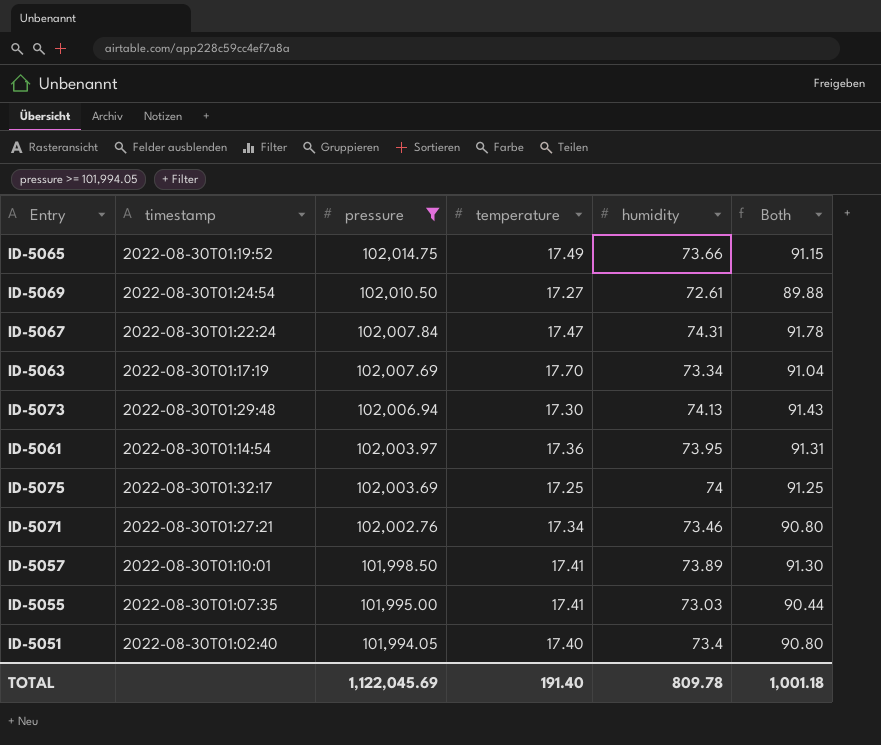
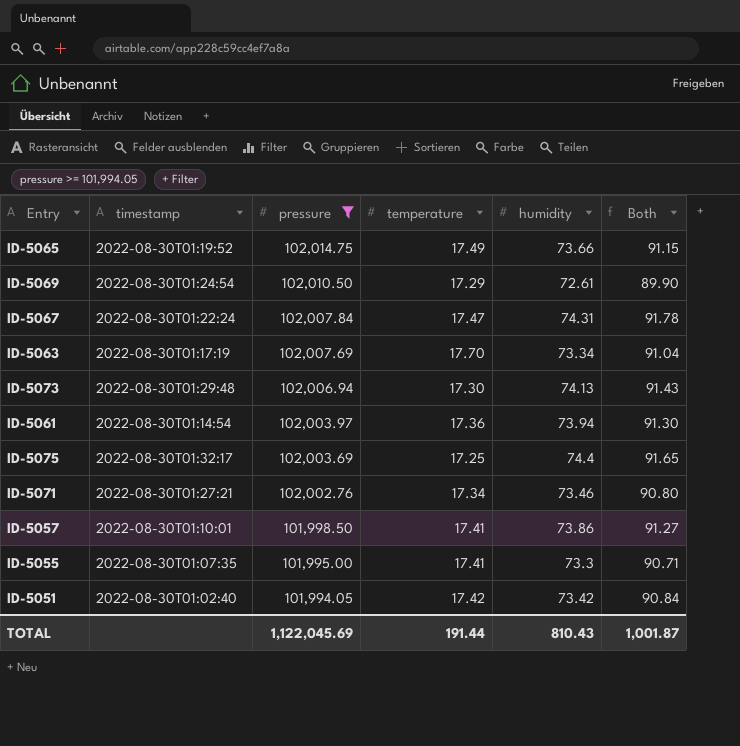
ID-5069 | temperature: 17.27 -> 17.29
ID-5069 | Both: 89.88 -> 89.90
ID-5061 | humidity: 73.95 -> 73.94
ID-5061 | Both: 91.31 -> 91.30
ID-5075 | humidity: 74 -> 74.4
ID-5075 | Both: 91.25 -> 91.65
ID-5057 | humidity: 73.89 -> 73.86
ID-5057 | Both: 91.30 -> 91.27
ID-5055 | humidity: 73.03 -> 73.3
ID-5055 | Both: 90.44 -> 90.71
ID-5051 | temperature: 17.40 -> 17.42
ID-5051 | humidity: 73.4 -> 73.42
ID-5051 | Both: 90.80 -> 90.84
TOTAL | temperature: 191.40 -> 191.44
TOTAL | humidity: 809.78 -> 810.43
TOTAL | Both: 1,001.18 -> 1,001.87

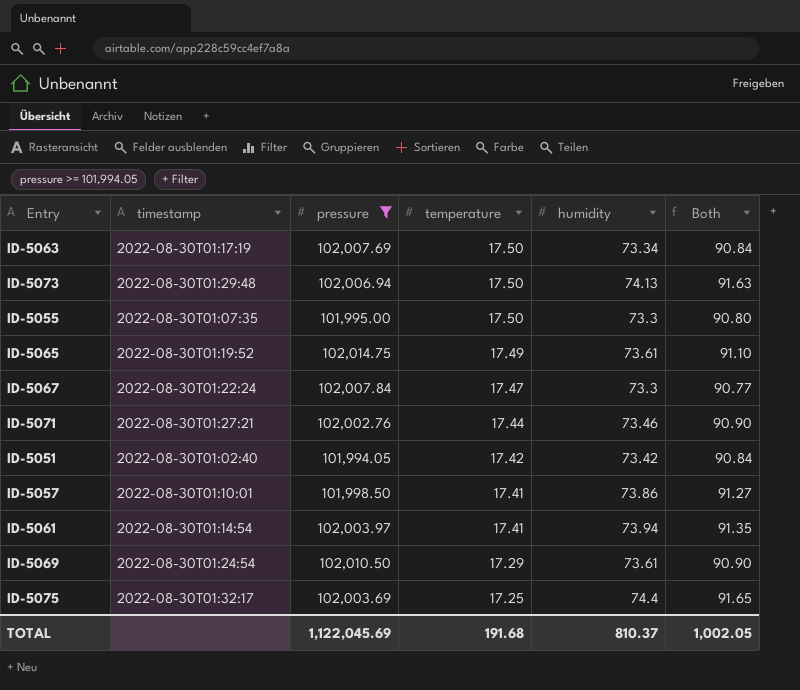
row order: pressure descending -> temperature descending
ID-5063 | temperature: 17.70 -> 17.50
ID-5063 | Both: 91.04 -> 90.84
ID-5073 | temperature: 17.30 -> 17.50
ID-5073 | Both: 91.43 -> 91.63
ID-5055 | temperature: 17.41 -> 17.50
ID-5055 | Both: 90.71 -> 90.80
ID-5065 | humidity: 73.66 -> 73.61
ID-5065 | Both: 91.15 -> 91.10
ID-5067 | humidity: 74.31 -> 73.3
ID-5067 | Both: 91.78 -> 90.77
ID-5071 | temperature: 17.34 -> 17.44
ID-5071 | Both: 90.80 -> 90.90
ID-5061 | temperature: 17.36 -> 17.41
ID-5061 | Both: 91.30 -> 91.35
ID-5069 | humidity: 72.61 -> 73.61
ID-5069 | Both: 89.90 -> 90.90
TOTAL | temperature: 191.44 -> 191.68
TOTAL | humidity: 810.43 -> 810.37
TOTAL | Both: 1,001.87 -> 1,002.05

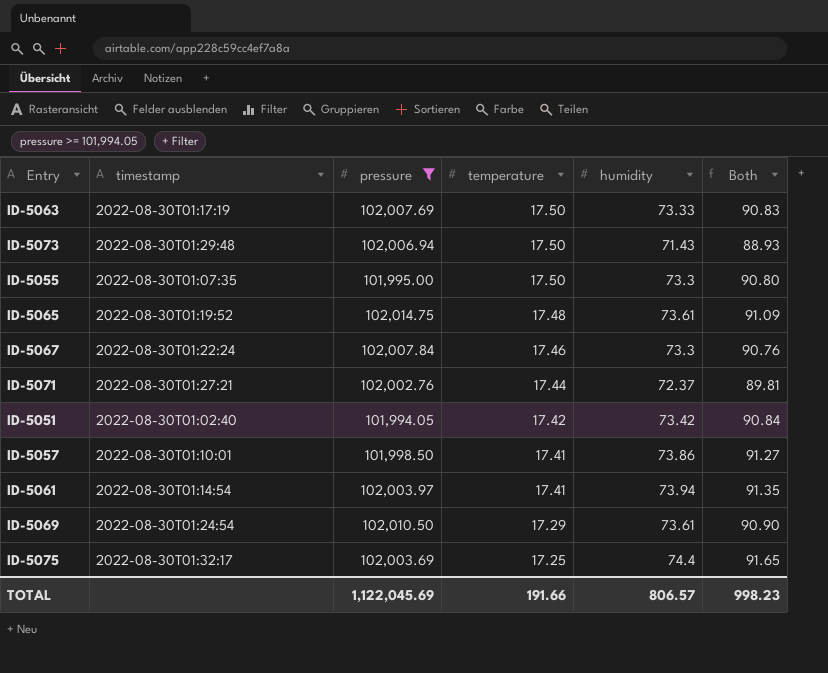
ID-5063 | humidity: 73.34 -> 73.33
ID-5063 | Both: 90.84 -> 90.83
ID-5073 | humidity: 74.13 -> 71.43
ID-5073 | Both: 91.63 -> 88.93
ID-5065 | temperature: 17.49 -> 17.48
ID-5065 | Both: 91.10 -> 91.09
ID-5067 | temperature: 17.47 -> 17.46
ID-5067 | Both: 90.77 -> 90.76
ID-5071 | humidity: 73.46 -> 72.37
ID-5071 | Both: 90.90 -> 89.81
TOTAL | temperature: 191.68 -> 191.66
TOTAL | humidity: 810.37 -> 806.57
TOTAL | Both: 1,002.05 -> 998.23

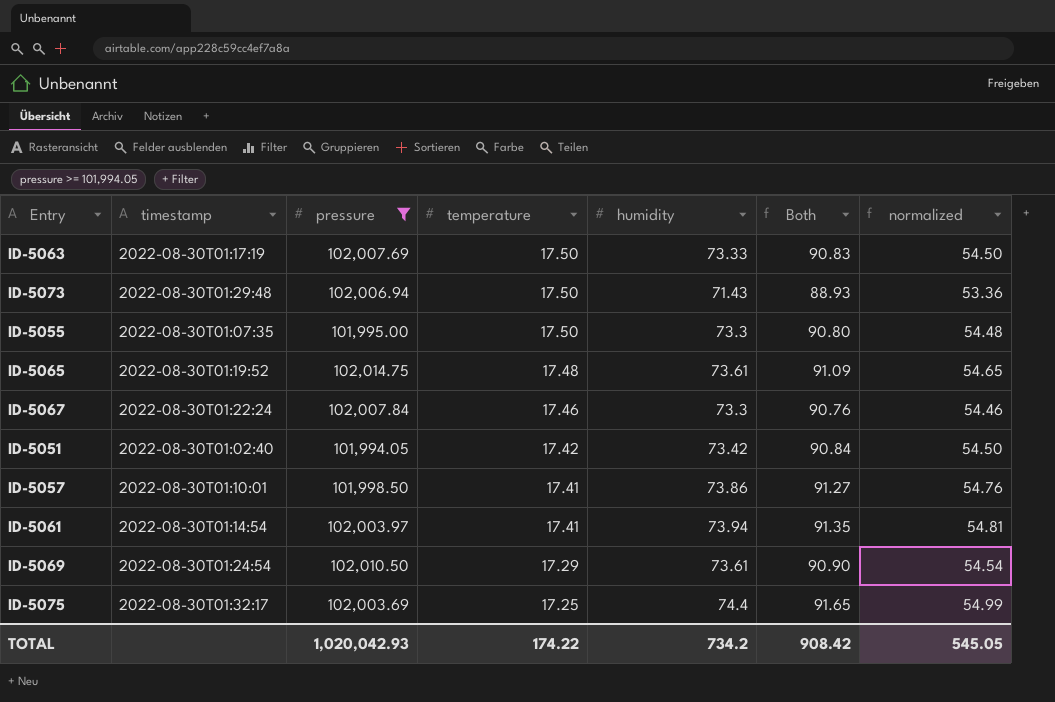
column normalized | formula: none -> [Both] * 0.6
row ID-5071: 2022-08-30T01:27:21 | 102,002.76 | 17.44 | 72.37 | 89.81 -> none
TOTAL | pressure: 1,122,045.69 -> 1,020,042.93
TOTAL | temperature: 191.66 -> 174.22
TOTAL | humidity: 806.57 -> 734.2
TOTAL | Both: 998.23 -> 908.42

